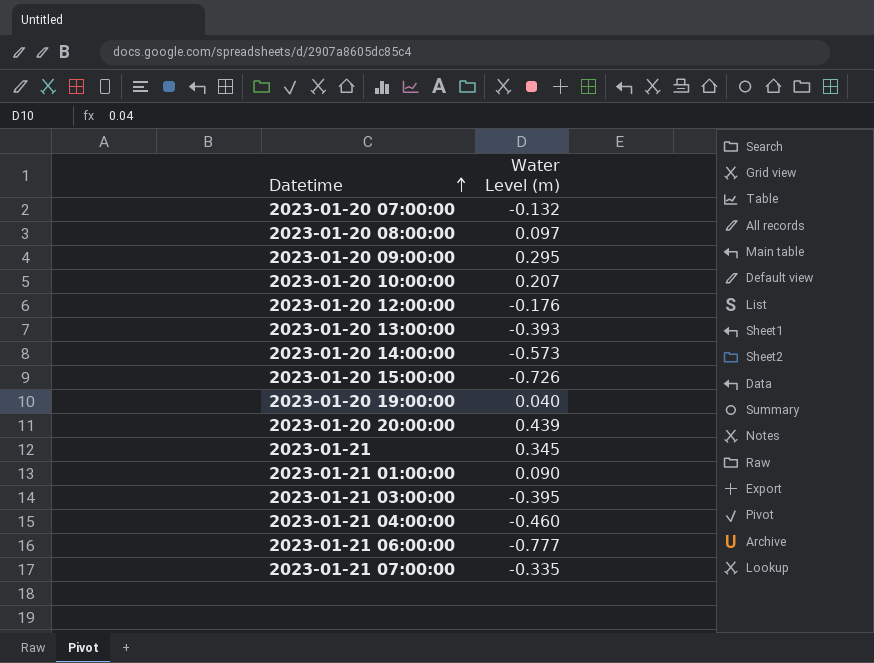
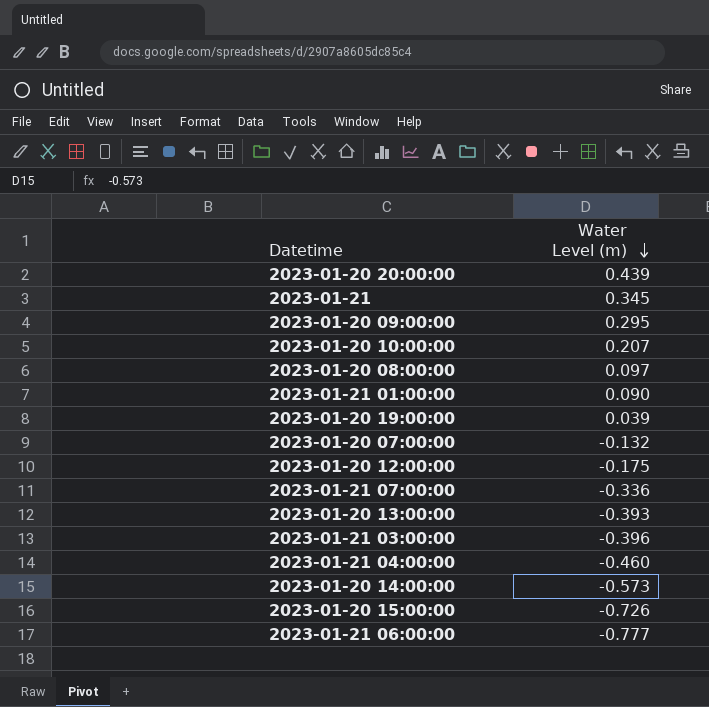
row order: Datetime ascending -> Water Level (m) descending
2023-01-20 19:00:00 | Water Level (m): 0.040 -> 0.039
2023-01-20 12:00:00 | Water Level (m): -0.176 -> -0.175
2023-01-21 07:00:00 | Water Level (m): -0.335 -> -0.336
2023-01-21 03:00:00 | Water Level (m): -0.395 -> -0.396

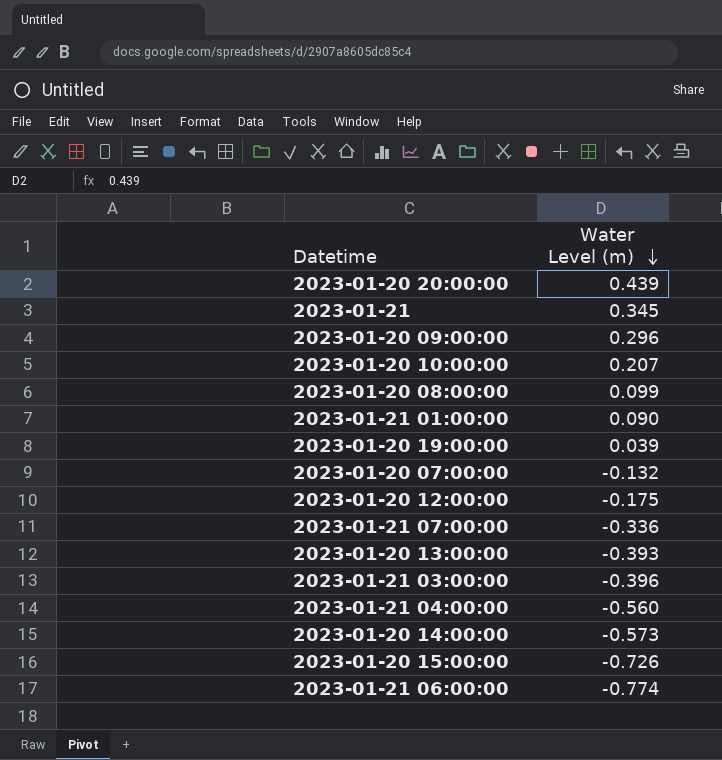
2023-01-20 09:00:00 | Water Level (m): 0.295 -> 0.296
2023-01-20 08:00:00 | Water Level (m): 0.097 -> 0.099
2023-01-21 04:00:00 | Water Level (m): -0.460 -> -0.560
2023-01-21 06:00:00 | Water Level (m): -0.777 -> -0.774

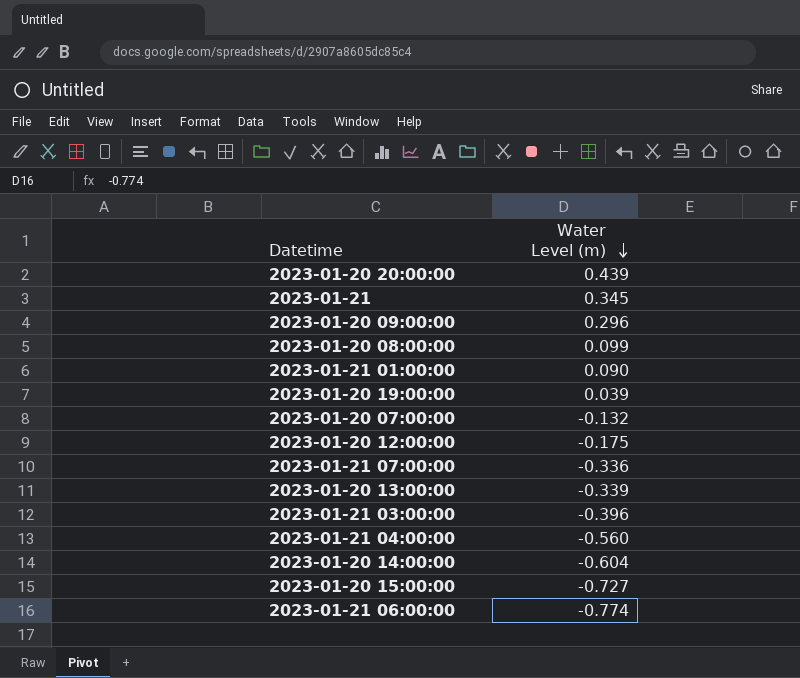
row 2023-01-20 10:00:00: 0.207 -> none
2023-01-20 13:00:00 | Water Level (m): -0.393 -> -0.339
2023-01-20 14:00:00 | Water Level (m): -0.573 -> -0.604
2023-01-20 15:00:00 | Water Level (m): -0.726 -> -0.727

